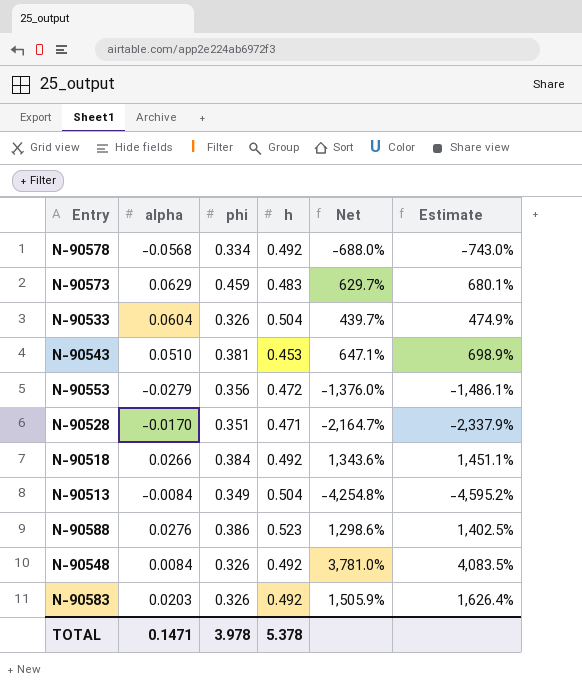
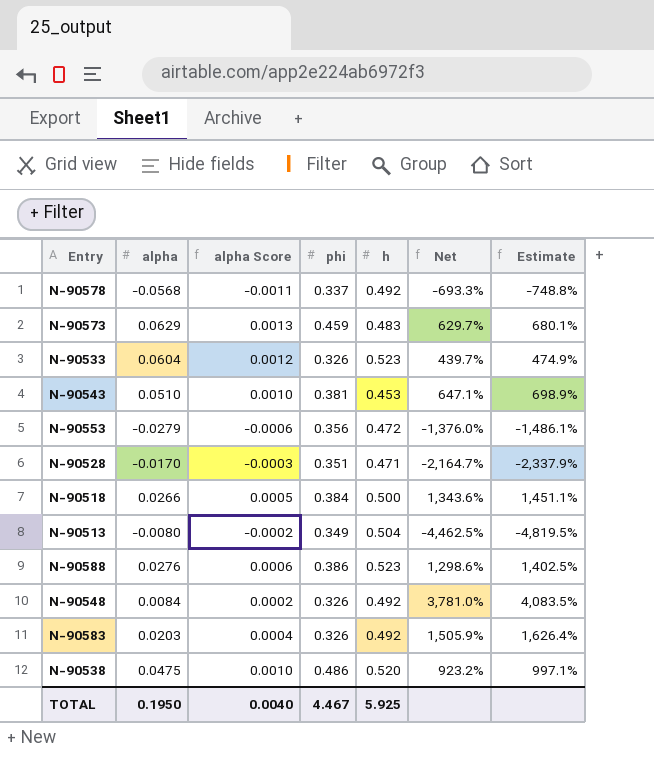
column alpha Score | formula: none -> [alpha] * 0.02
N-90578 | phi: 0.334 -> 0.337
N-90578 | Net: -688.0% -> -693.3%
N-90578 | Estimate: -743.0% -> -748.8%
N-90533 | h: 0.504 -> 0.523
N-90518 | h: 0.492 -> 0.500
N-90513 | alpha: -0.0084 -> -0.0080
N-90513 | Net: -4,254.8% -> -4,462.5%
N-90513 | Estimate: -4,595.2% -> -4,819.5%
row N-90538: none -> 0.0475 | 0.0010 | 0.486 | 0.520 | 923.2% | 997.1%
TOTAL | alpha: 0.1471 -> 0.1950
TOTAL | phi: 3.978 -> 4.467
TOTAL | h: 5.378 -> 5.925

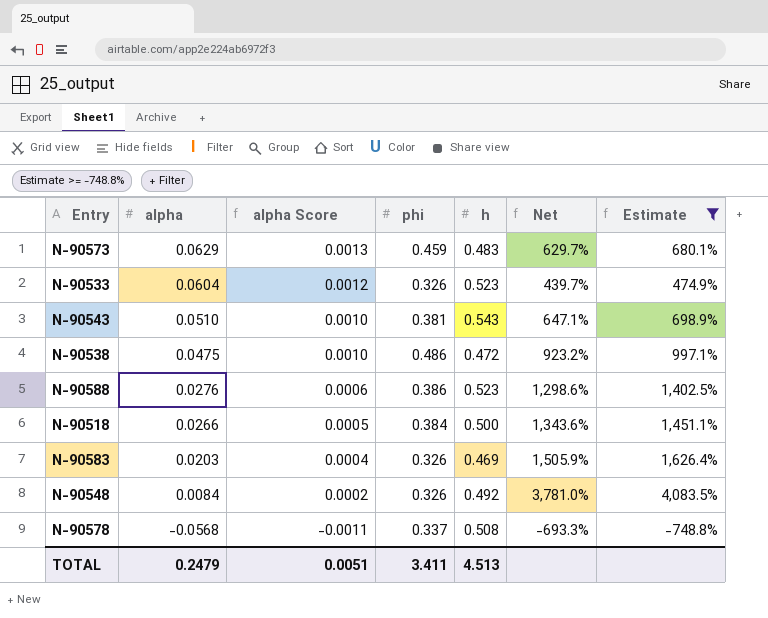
filter: none -> Estimate >= -748.8%
row order: none -> alpha descending
N-90543 | h: 0.453 -> 0.543
N-90538 | h: 0.520 -> 0.472
N-90583 | h: 0.492 -> 0.469
N-90578 | h: 0.492 -> 0.508
TOTAL | alpha: 0.1950 -> 0.2479
TOTAL | alpha Score: 0.0040 -> 0.0051
TOTAL | phi: 4.467 -> 3.411
TOTAL | h: 5.925 -> 4.513

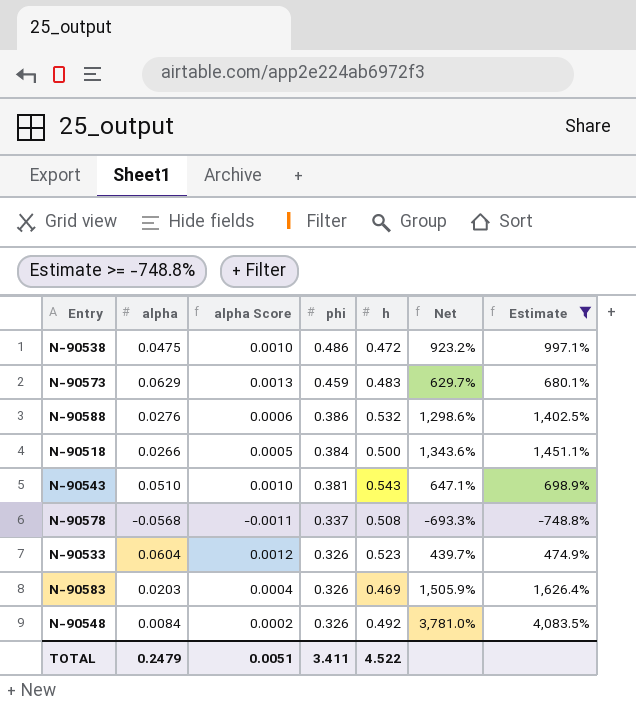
row order: alpha descending -> phi descending
N-90588 | h: 0.523 -> 0.532
TOTAL | h: 4.513 -> 4.522

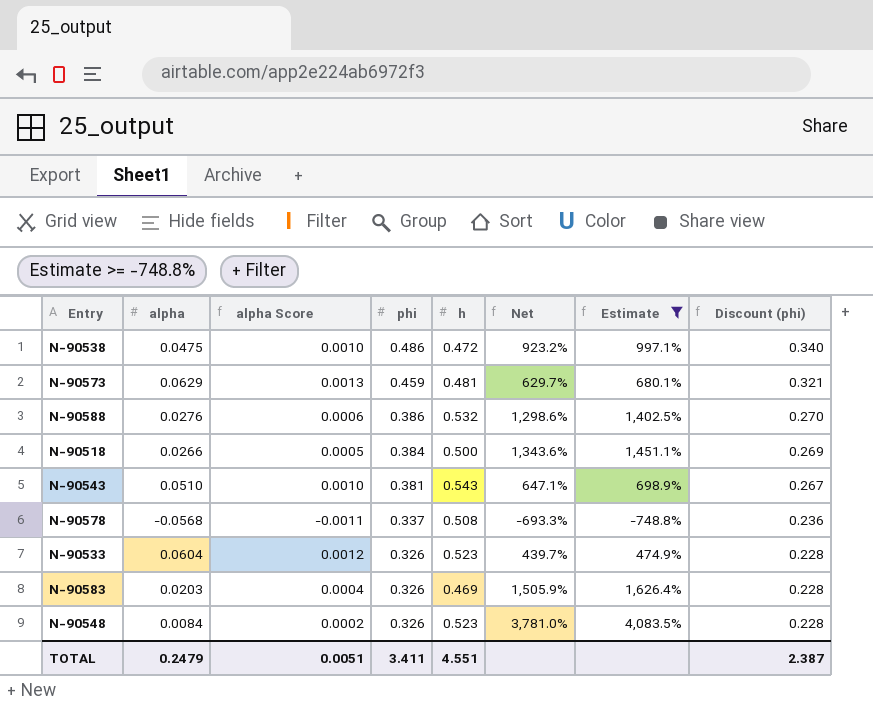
column Discount (phi) | formula: none -> [phi] * 0.7
N-90573 | h: 0.483 -> 0.481
N-90548 | h: 0.492 -> 0.523
TOTAL | h: 4.522 -> 4.551

